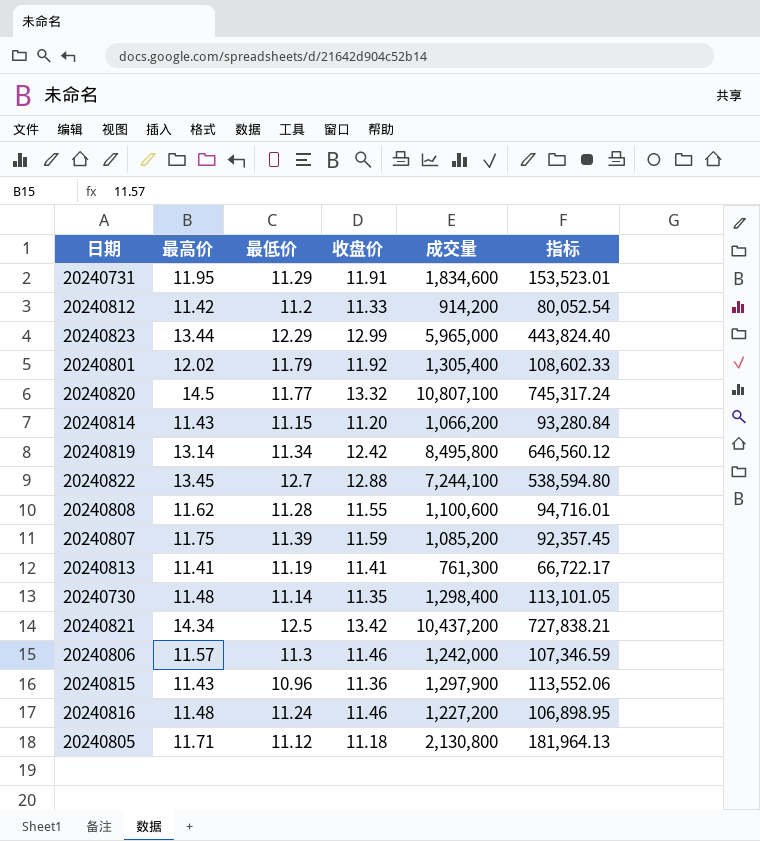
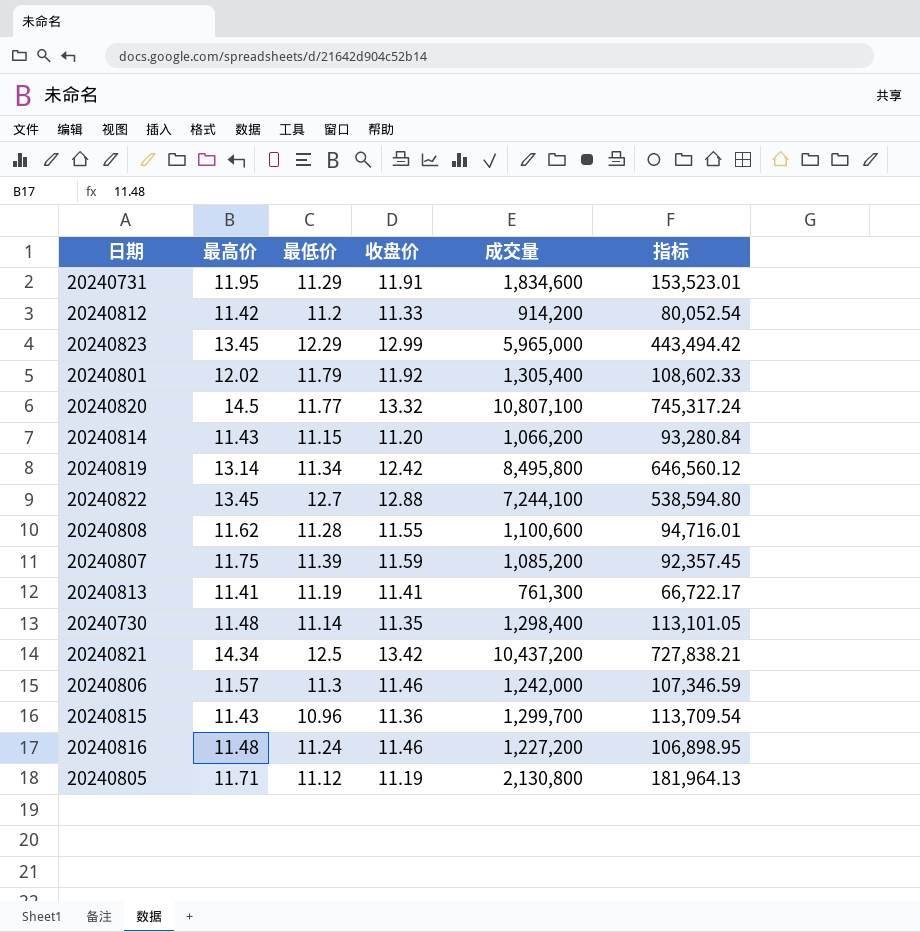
20240823 | 最高价: 13.44 -> 13.45
20240823 | 指标: 443,824.40 -> 443,494.42
20240815 | 成交量: 1,297,900 -> 1,299,700
20240815 | 指标: 113,552.06 -> 113,709.54
20240805 | 收盘价: 11.18 -> 11.19

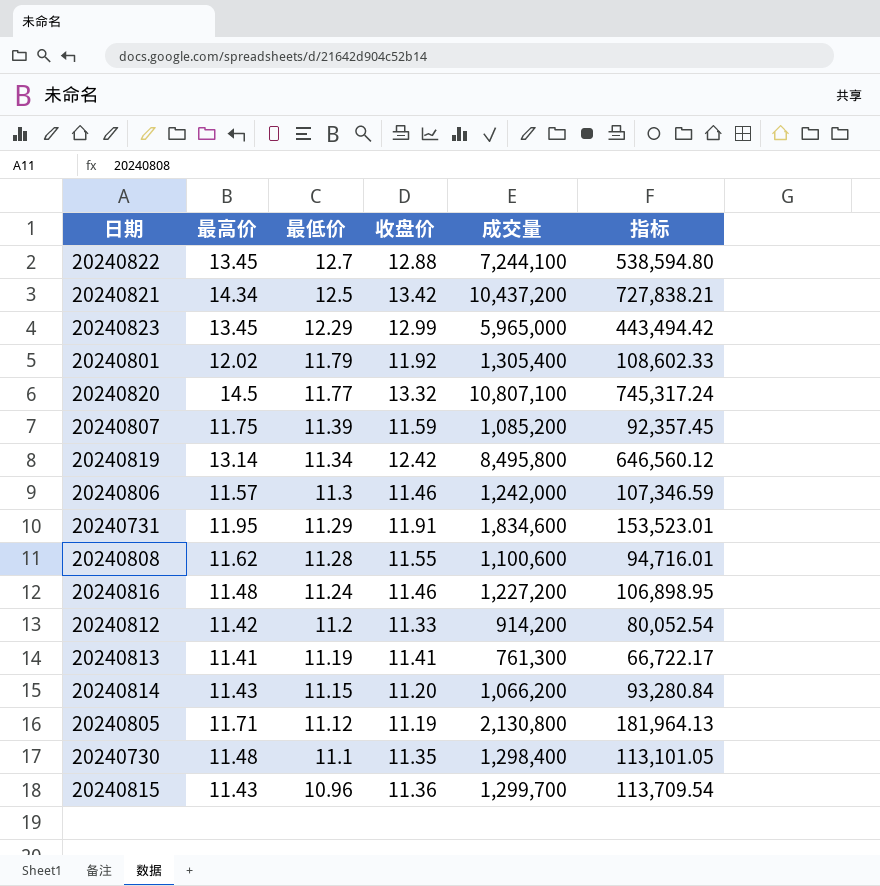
row order: none -> 最低价 descending
20240730 | 最低价: 11.14 -> 11.1

